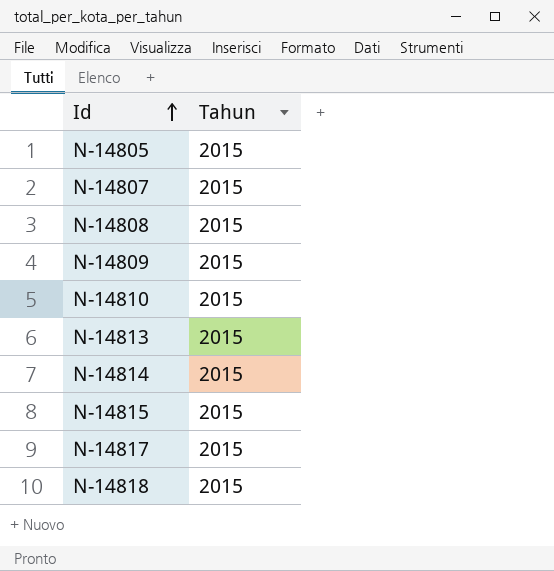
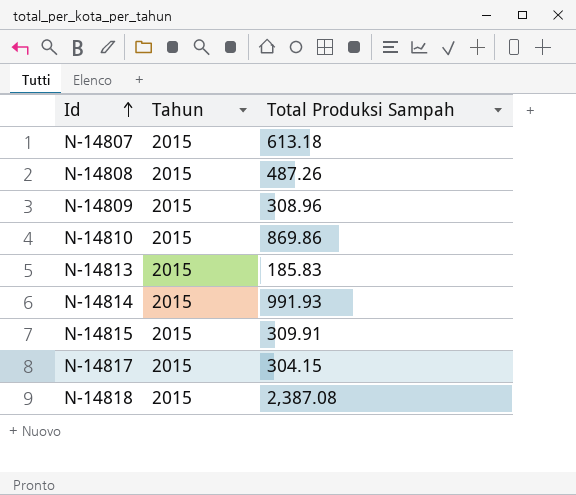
column Total Produksi Sampah | position: none -> 3
row N-14805: 2015 -> none

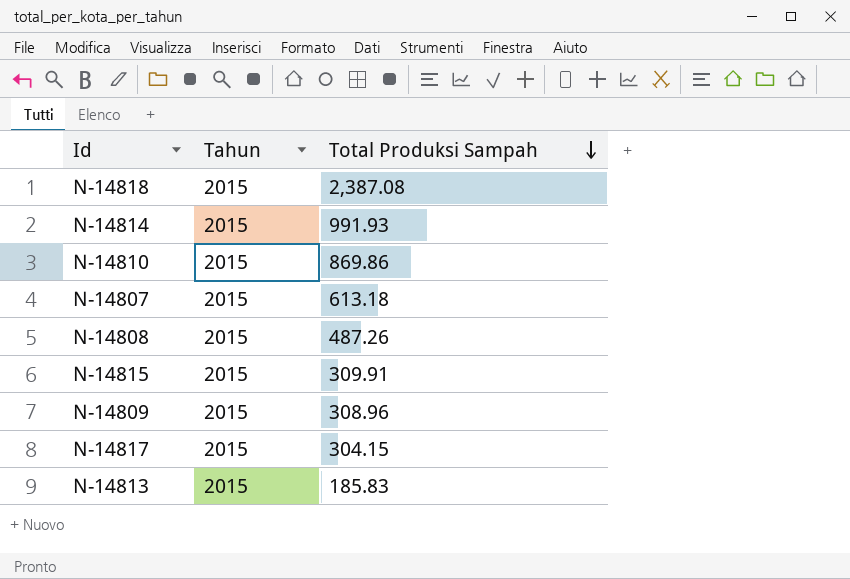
row order: Id ascending -> Total Produksi Sampah descending

